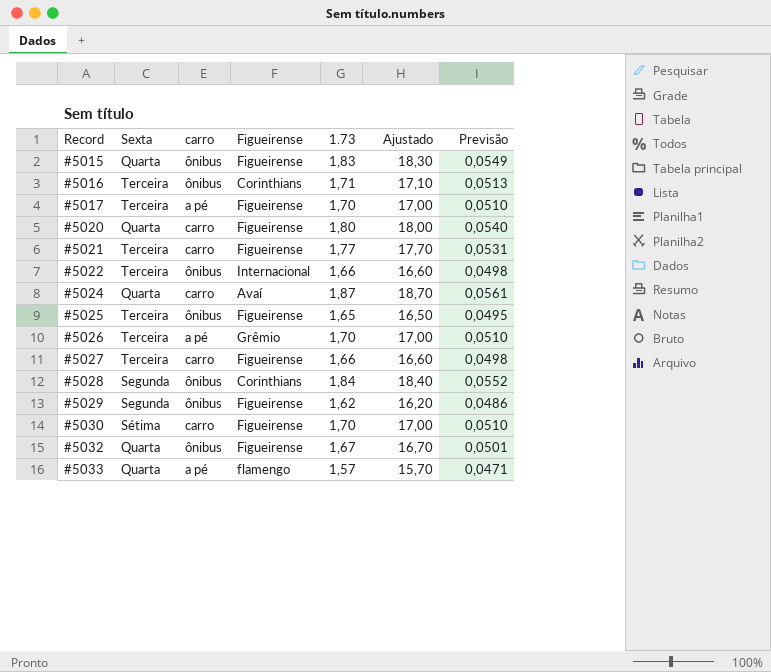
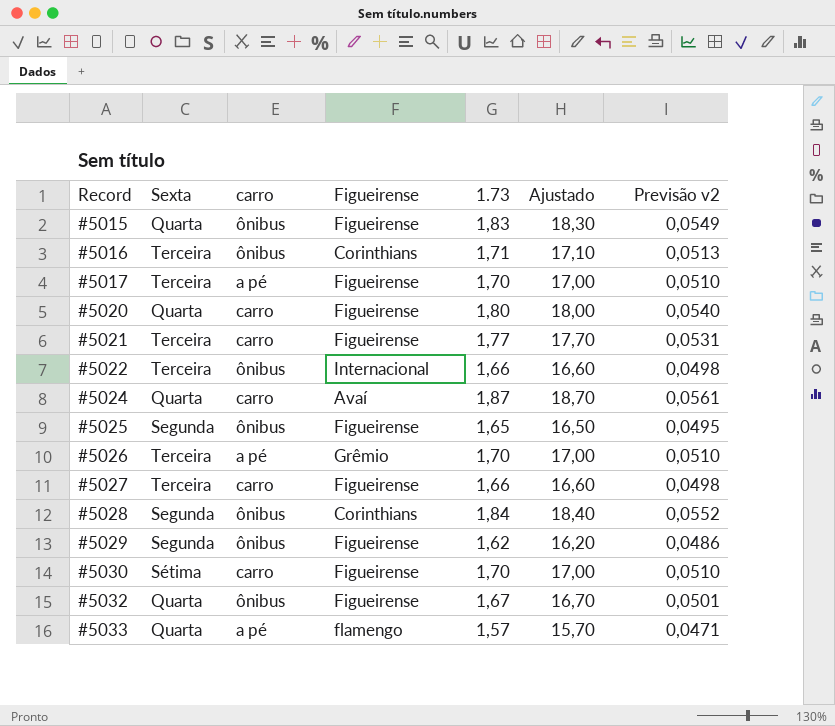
column name: Previsão -> Previsão v2
#5025 | Sexta: Terceira -> Segunda

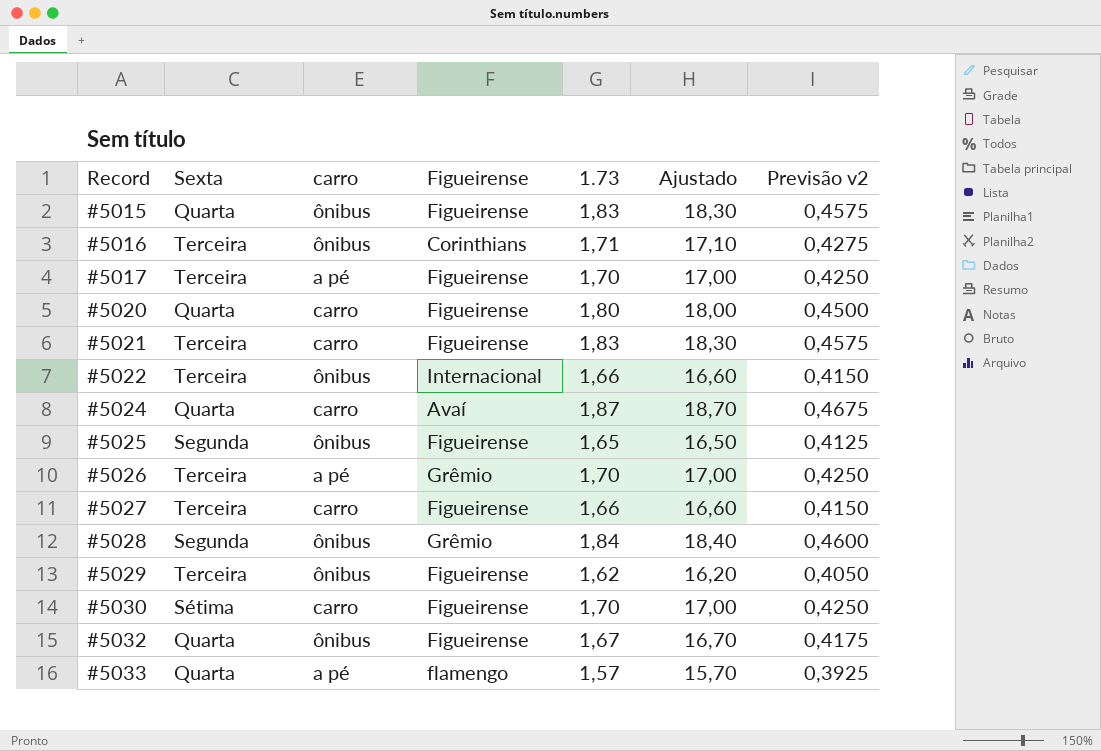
column Previsão v2 | formula: [1.73] * 0,03 -> [1.73] * 0,25
#5021 | 1.73: 1,77 -> 1,83
#5021 | Ajustado: 17,70 -> 18,30
#5028 | Figueirense: Corinthians -> Grêmio
#5029 | Sexta: Segunda -> Terceira

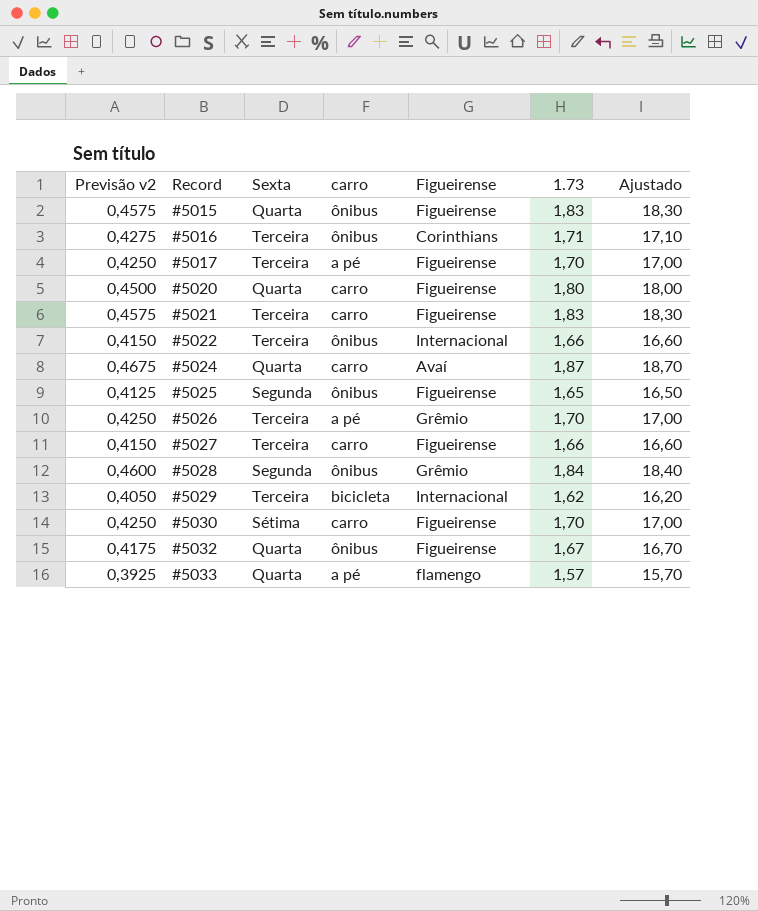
column Previsão v2 | position: 7 -> 1
#5029 | carro: ônibus -> bicicleta
#5029 | Figueirense: Figueirense -> Internacional

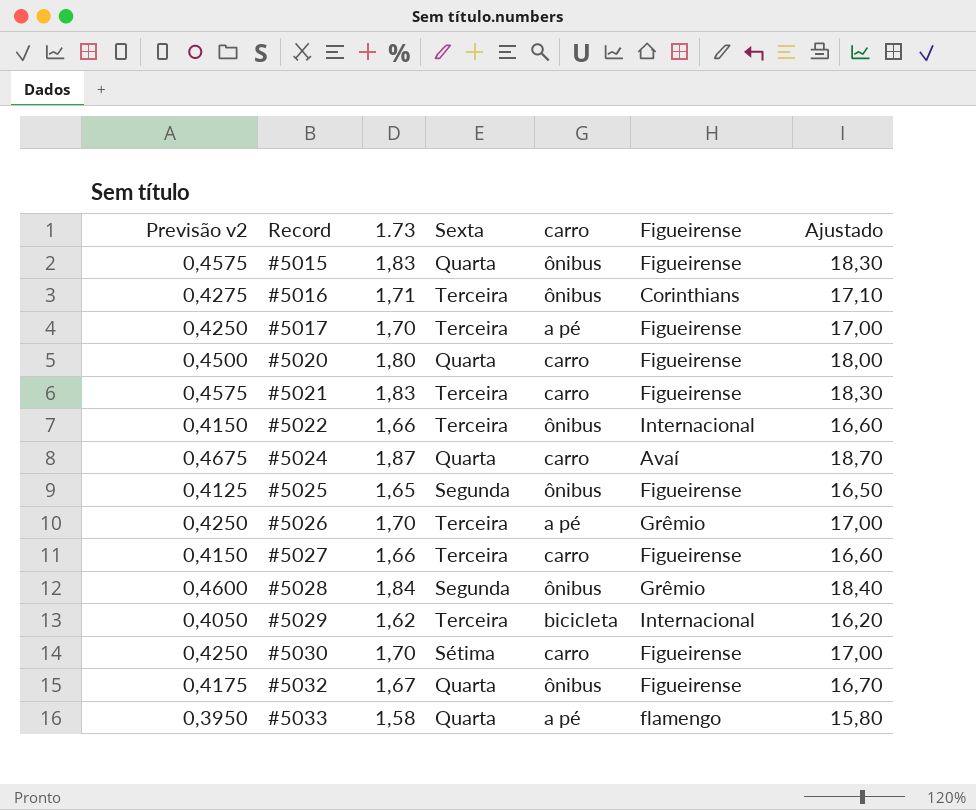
column 1.73 | position: 6 -> 3
#5033 | Previsão v2: 0,3925 -> 0,3950
#5033 | 1.73: 1,57 -> 1,58
#5033 | Ajustado: 15,70 -> 15,80

